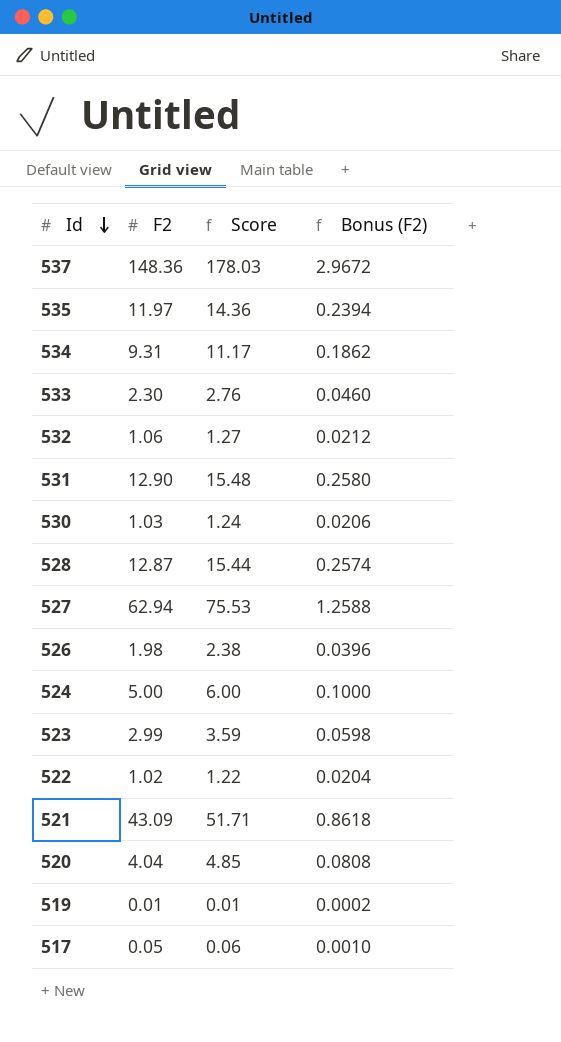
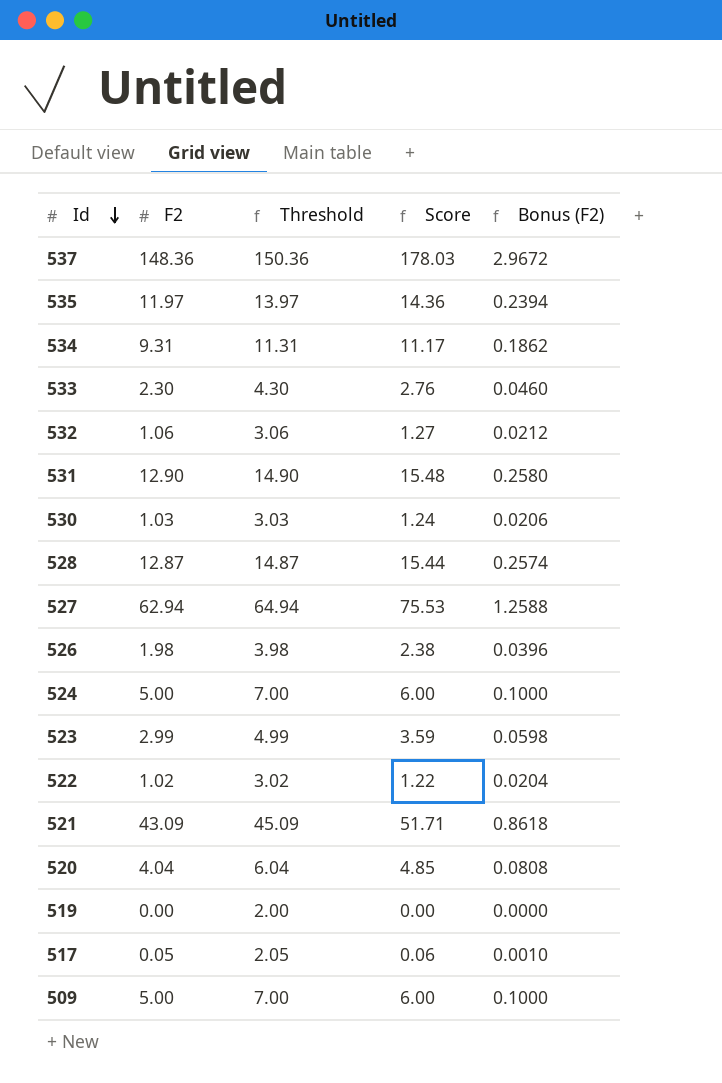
column Threshold | formula: none -> [F2] + 2
519 | F2: 0.01 -> 0.00
519 | Score: 0.01 -> 0.00
519 | Bonus (F2): 0.0002 -> 0.0000
row 509: none -> 5.00 | 7.00 | 6.00 | 0.1000

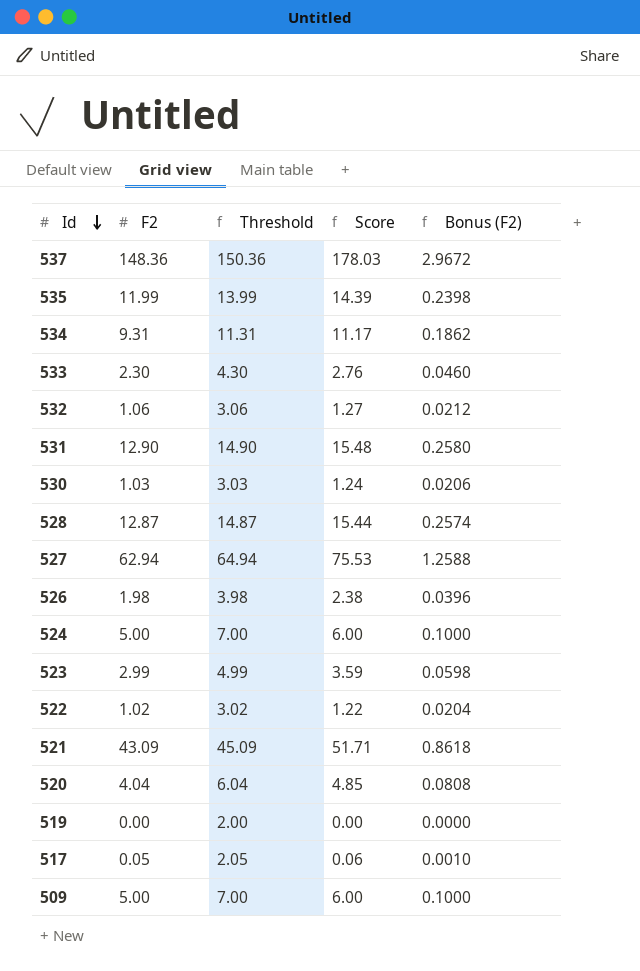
535 | F2: 11.97 -> 11.99
535 | Threshold: 13.97 -> 13.99
535 | Score: 14.36 -> 14.39
535 | Bonus (F2): 0.2394 -> 0.2398

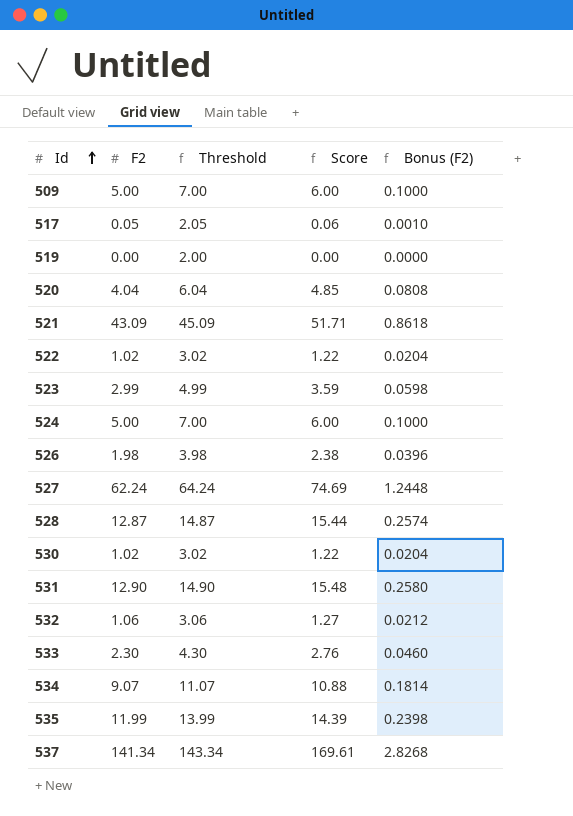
row order: Id descending -> Id ascending
527 | F2: 62.94 -> 62.24
527 | Threshold: 64.94 -> 64.24
527 | Score: 75.53 -> 74.69
527 | Bonus (F2): 1.2588 -> 1.2448
530 | F2: 1.03 -> 1.02
530 | Threshold: 3.03 -> 3.02
530 | Score: 1.24 -> 1.22
530 | Bonus (F2): 0.0206 -> 0.0204
534 | F2: 9.31 -> 9.07
534 | Threshold: 11.31 -> 11.07
534 | Score: 11.17 -> 10.88
534 | Bonus (F2): 0.1862 -> 0.1814
537 | F2: 148.36 -> 141.34
537 | Threshold: 150.36 -> 143.34
537 | Score: 178.03 -> 169.61
537 | Bonus (F2): 2.9672 -> 2.8268

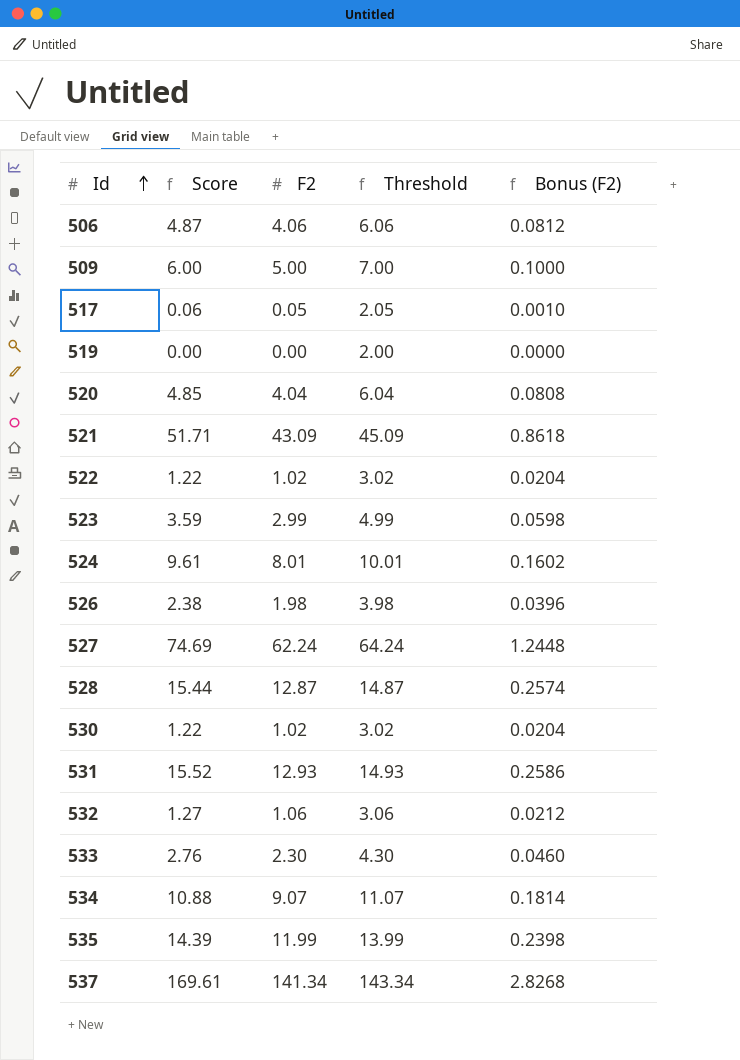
column Score | position: 4 -> 2
row 506: none -> 4.87 | 4.06 | 6.06 | 0.0812
524 | Score: 6.00 -> 9.61
524 | F2: 5.00 -> 8.01
524 | Threshold: 7.00 -> 10.01
524 | Bonus (F2): 0.1000 -> 0.1602
531 | Score: 15.48 -> 15.52
531 | F2: 12.90 -> 12.93
531 | Threshold: 14.90 -> 14.93
531 | Bonus (F2): 0.2580 -> 0.2586

